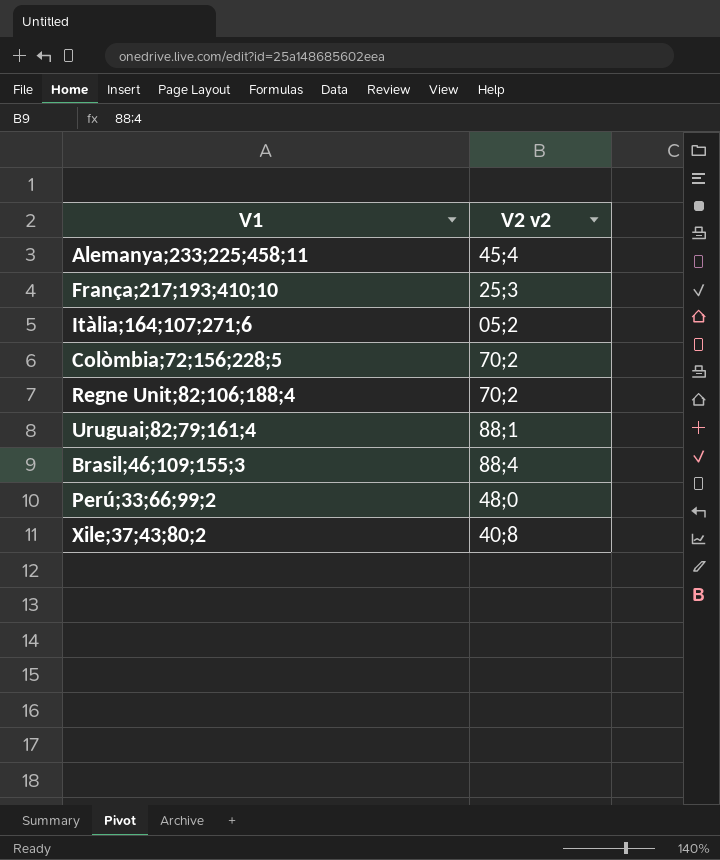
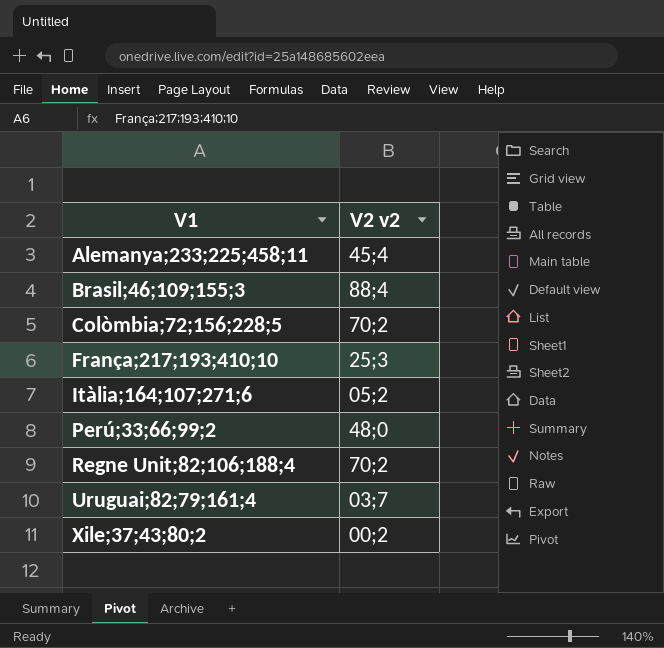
row order: none -> V1 ascending
Uruguai;82;79;161;4 | V2 v2: 88;1 -> 03;7
Xile;37;43;80;2 | V2 v2: 40;8 -> 00;2

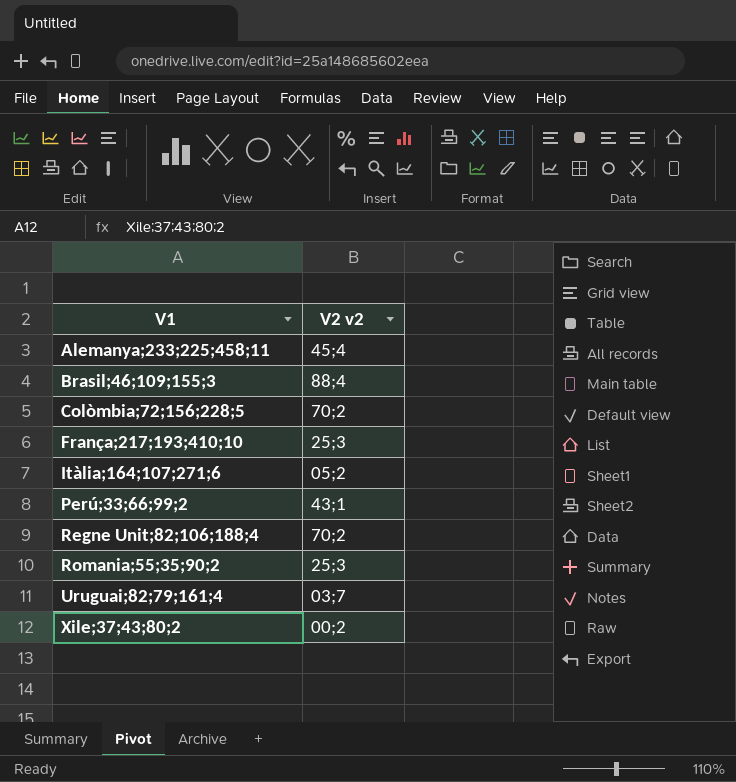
Perú;33;66;99;2 | V2 v2: 48;0 -> 43;1
row Romania;55;35;90;2: none -> 25;3

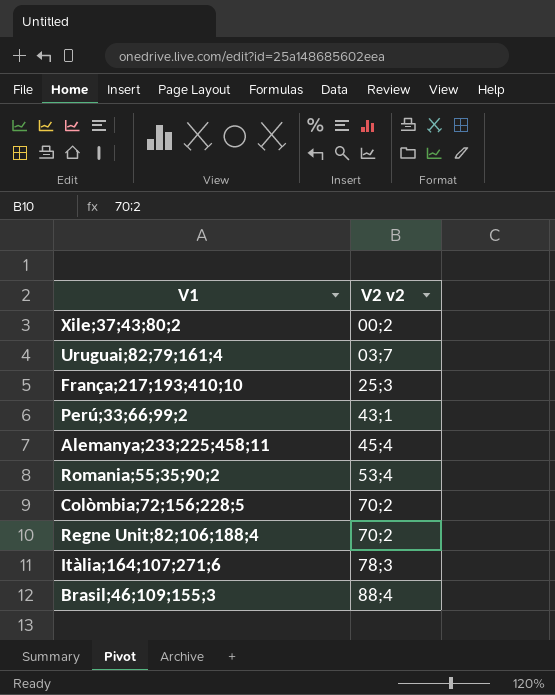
row order: V1 ascending -> V2 v2 ascending
Romania;55;35;90;2 | V2 v2: 25;3 -> 53;4
Itàlia;164;107;271;6 | V2 v2: 05;2 -> 78;3

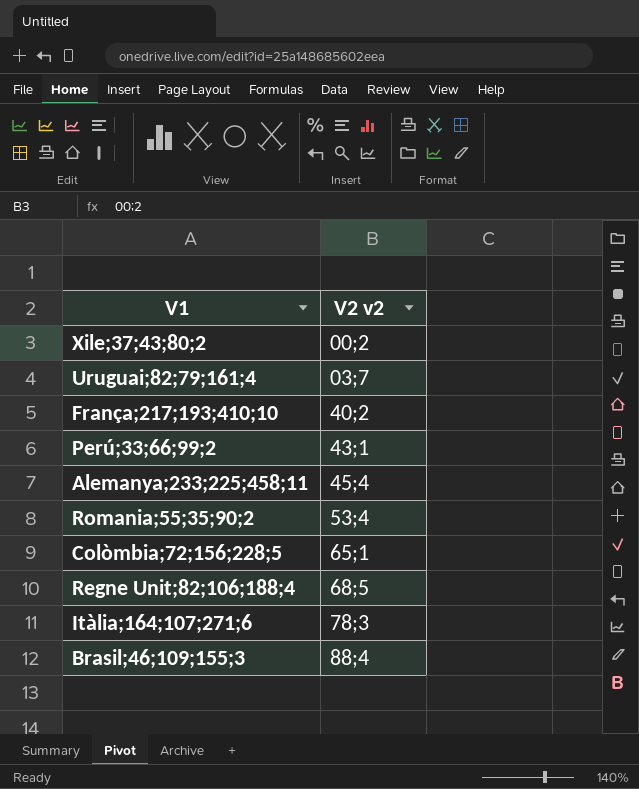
França;217;193;410;10 | V2 v2: 25;3 -> 40;2
Colòmbia;72;156;228;5 | V2 v2: 70;2 -> 65;1
Regne Unit;82;106;188;4 | V2 v2: 70;2 -> 68;5

